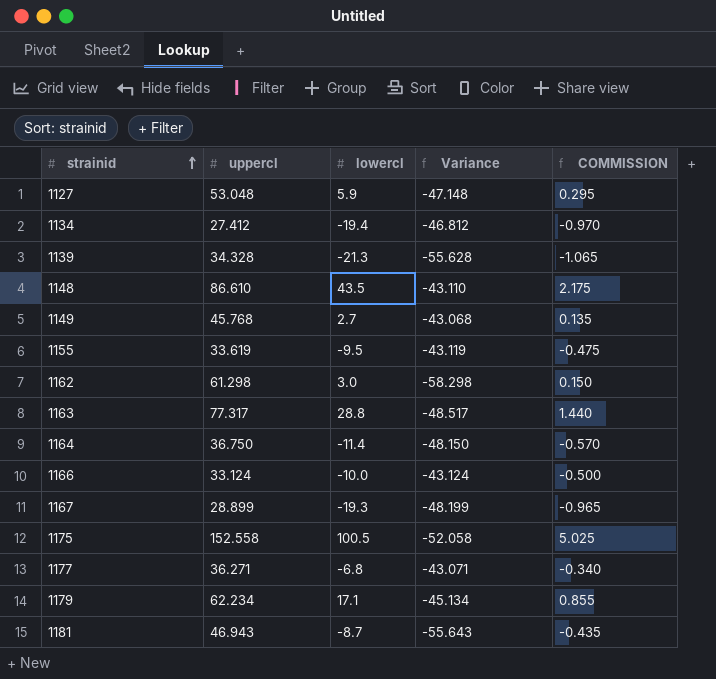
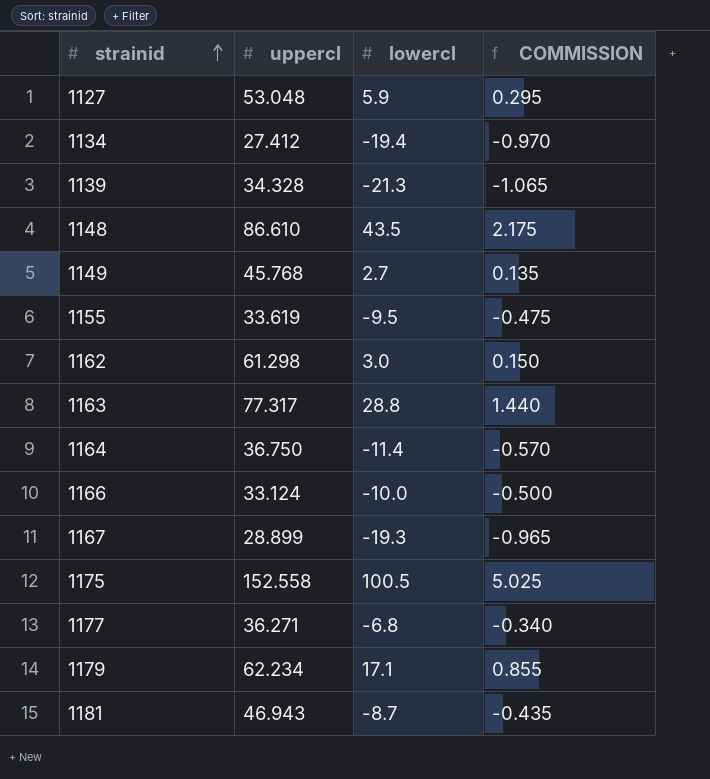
column Variance | formula: [lowercl] - [uppercl] -> none

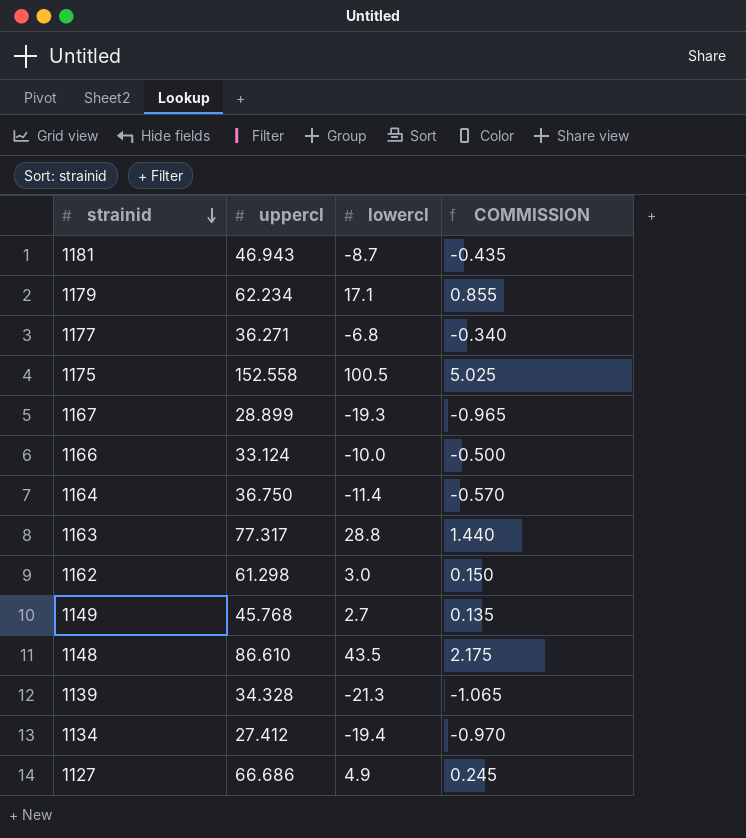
row order: strainid ascending -> strainid descending
row 1155: 33.619 | -9.5 | -0.475 -> none
1127 | uppercl: 53.048 -> 66.686
1127 | lowercl: 5.9 -> 4.9
1127 | COMMISSION: 0.295 -> 0.245

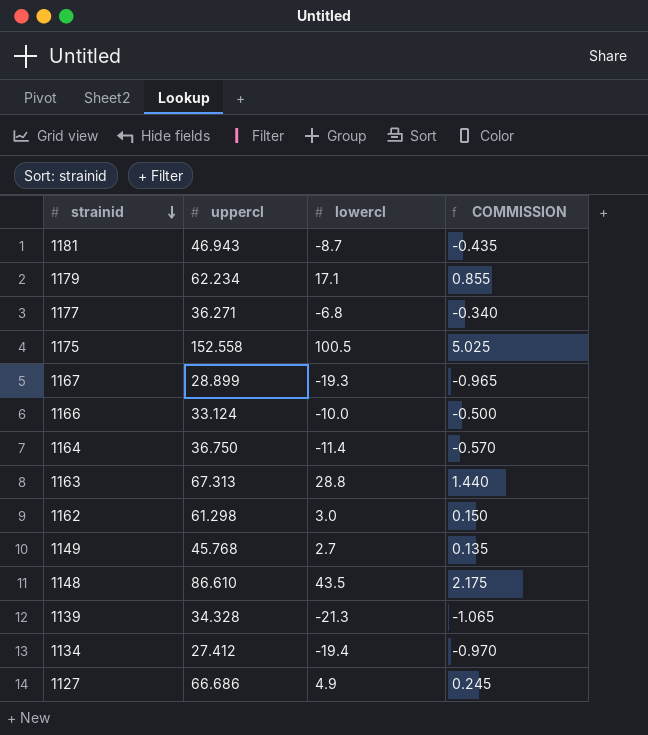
1163 | uppercl: 77.317 -> 67.313

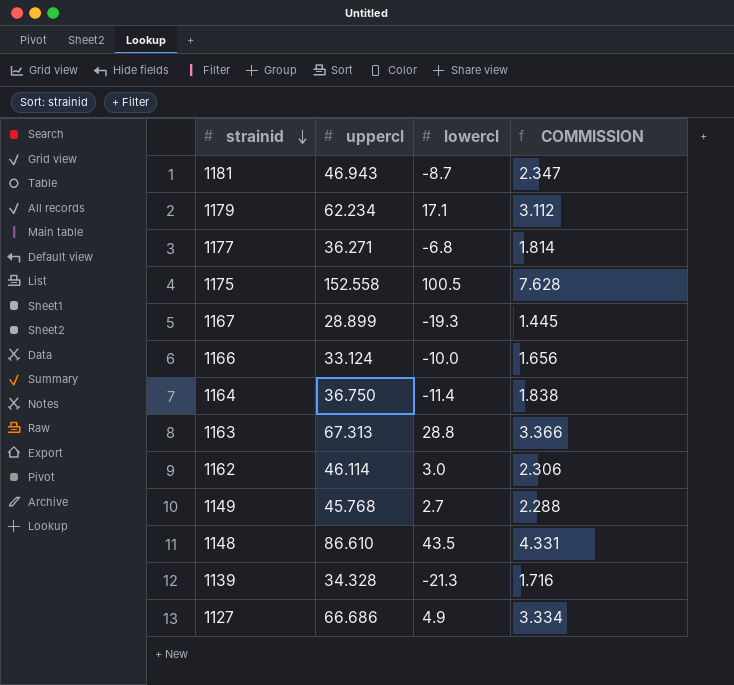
column COMMISSION | formula: [lowercl] * 0.05 -> [uppercl] * 0.05
row 1134: 27.412 | -19.4 | -0.970 -> none
1162 | uppercl: 61.298 -> 46.114

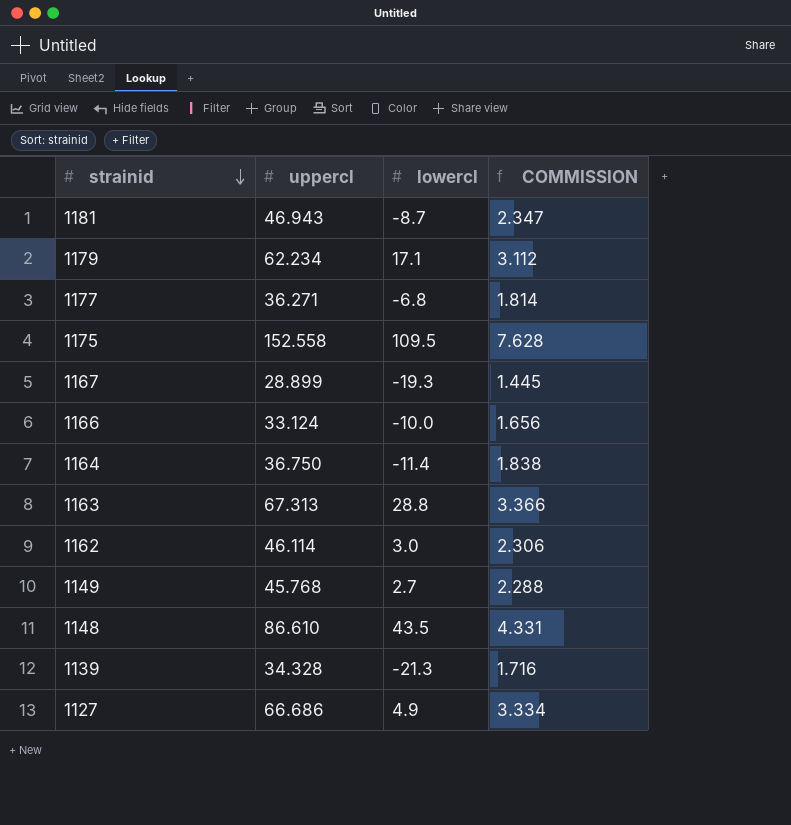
1175 | lowercl: 100.5 -> 109.5

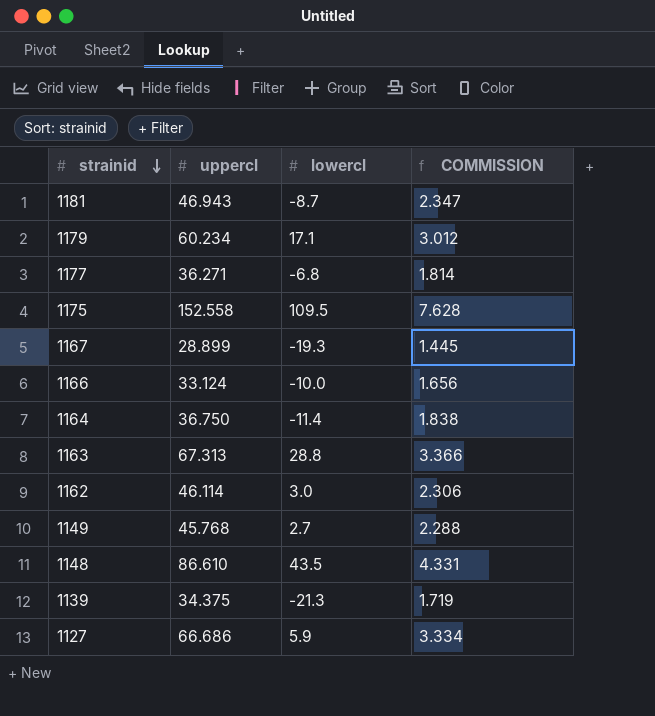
1179 | uppercl: 62.234 -> 60.234
1179 | COMMISSION: 3.112 -> 3.012
1139 | uppercl: 34.328 -> 34.375
1139 | COMMISSION: 1.716 -> 1.719
1127 | lowercl: 4.9 -> 5.9

